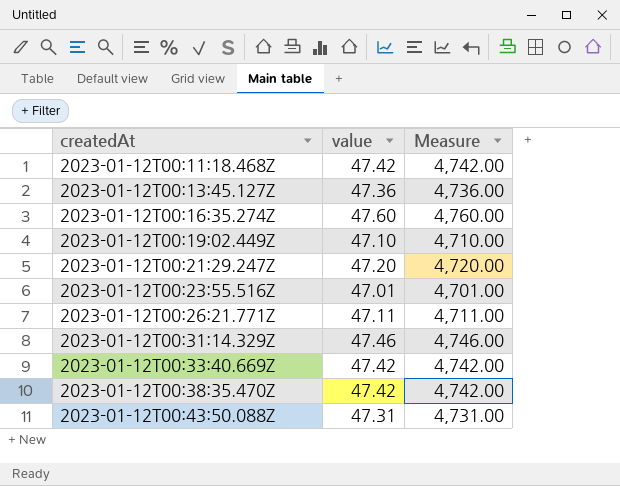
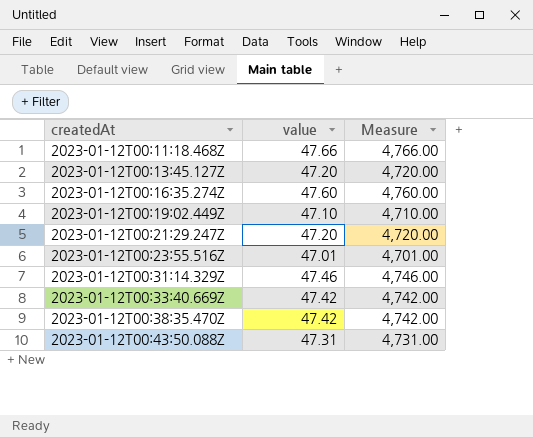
row 2023-01-12T00:26:21.771Z: 47.11 | 4,711.00 -> none
2023-01-12T00:11:18.468Z | value: 47.42 -> 47.66
2023-01-12T00:11:18.468Z | Measure: 4,742.00 -> 4,766.00
2023-01-12T00:13:45.127Z | value: 47.36 -> 47.20
2023-01-12T00:13:45.127Z | Measure: 4,736.00 -> 4,720.00

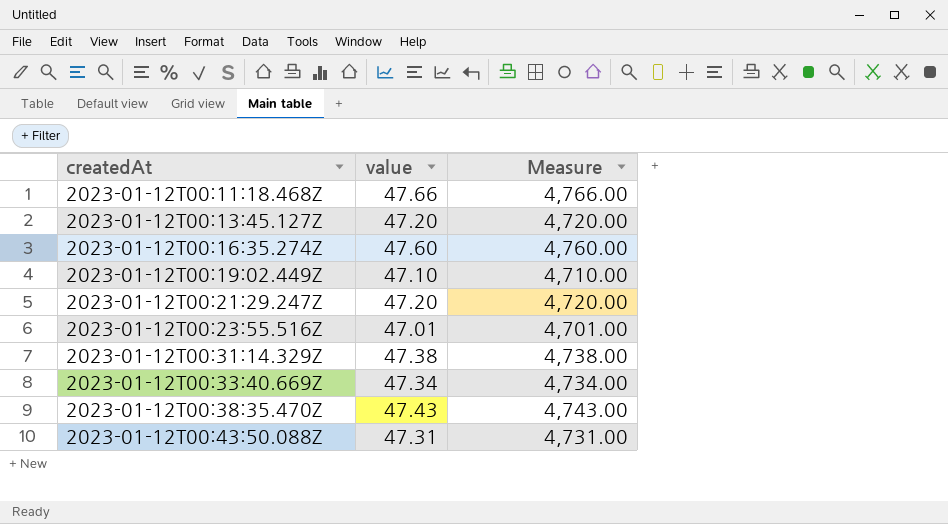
2023-01-12T00:31:14.329Z | value: 47.46 -> 47.38
2023-01-12T00:31:14.329Z | Measure: 4,746.00 -> 4,738.00
2023-01-12T00:33:40.669Z | value: 47.42 -> 47.34
2023-01-12T00:33:40.669Z | Measure: 4,742.00 -> 4,734.00
2023-01-12T00:38:35.470Z | value: 47.42 -> 47.43
2023-01-12T00:38:35.470Z | Measure: 4,742.00 -> 4,743.00

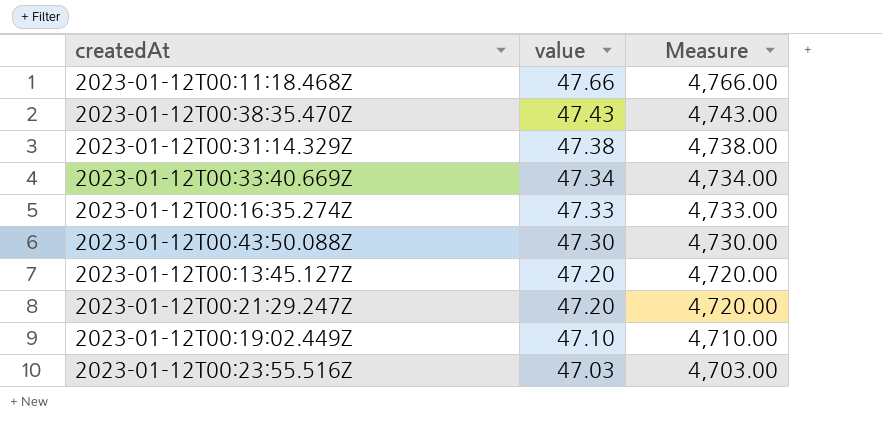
row order: createdAt ascending -> value descending
2023-01-12T00:16:35.274Z | value: 47.60 -> 47.33
2023-01-12T00:16:35.274Z | Measure: 4,760.00 -> 4,733.00
2023-01-12T00:43:50.088Z | value: 47.31 -> 47.30
2023-01-12T00:43:50.088Z | Measure: 4,731.00 -> 4,730.00
2023-01-12T00:23:55.516Z | value: 47.01 -> 47.03
2023-01-12T00:23:55.516Z | Measure: 4,701.00 -> 4,703.00

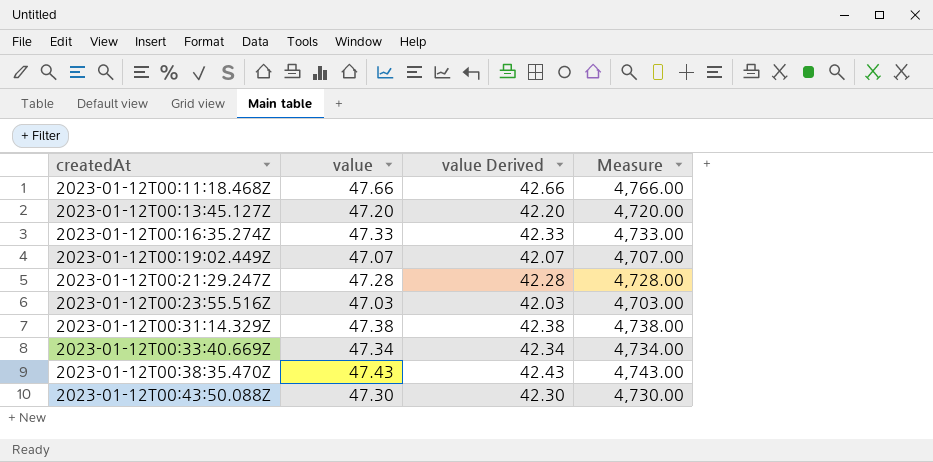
row order: value descending -> createdAt ascending
column value Derived | formula: none -> [value] - 5
2023-01-12T00:19:02.449Z | value: 47.10 -> 47.07
2023-01-12T00:19:02.449Z | Measure: 4,710.00 -> 4,707.00
2023-01-12T00:21:29.247Z | value: 47.20 -> 47.28
2023-01-12T00:21:29.247Z | Measure: 4,720.00 -> 4,728.00

